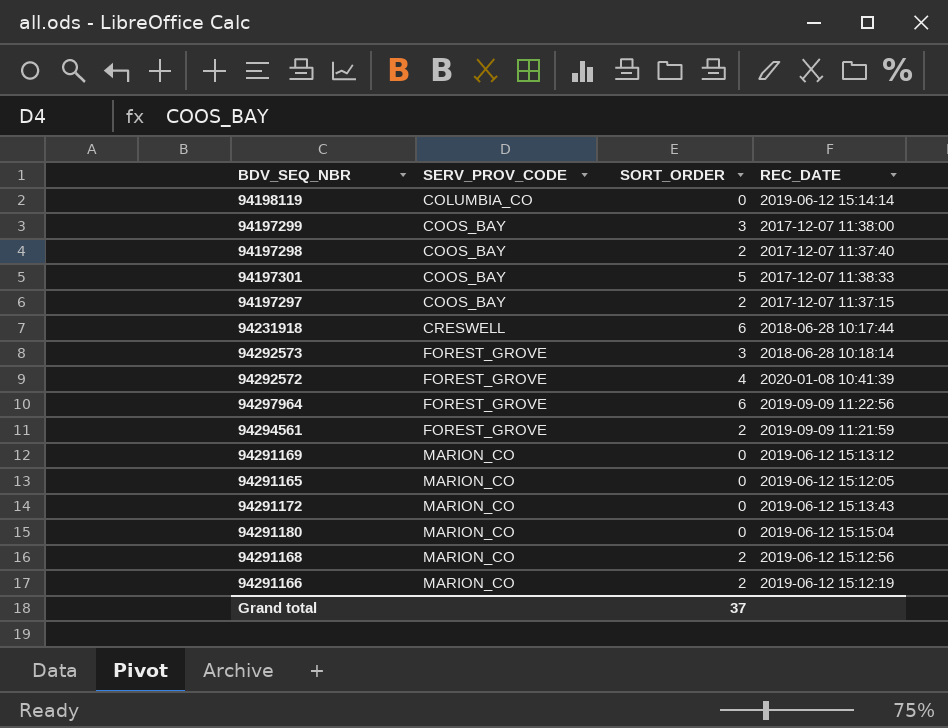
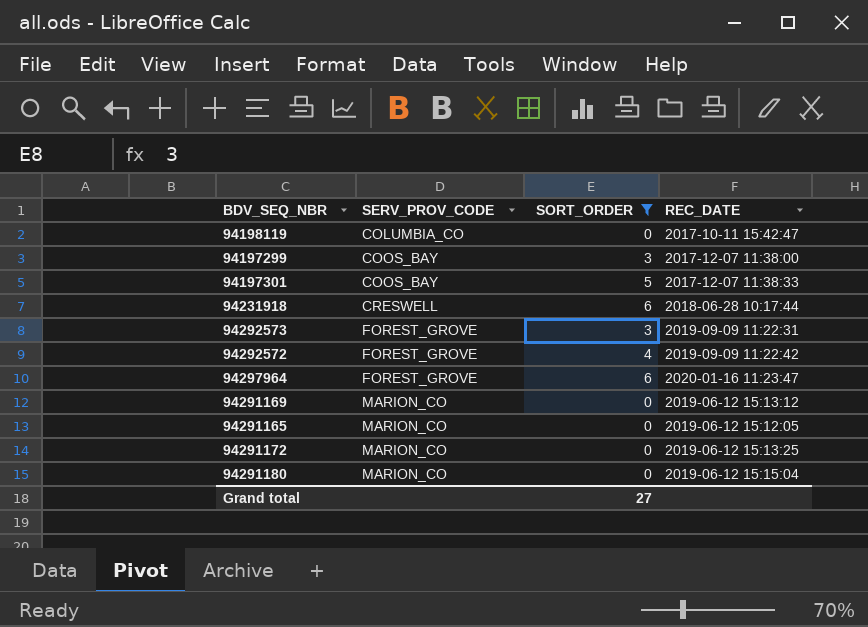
filter: none -> SORT_ORDER != 2
94198119 | REC_DATE: 2019-06-12 15:14:14 -> 2017-10-11 15:42:47
94292573 | REC_DATE: 2018-06-28 10:18:14 -> 2019-09-09 11:22:31
94292572 | REC_DATE: 2020-01-08 10:41:39 -> 2019-09-09 11:22:42
94297964 | REC_DATE: 2019-09-09 11:22:56 -> 2020-01-16 11:23:47
94291172 | REC_DATE: 2019-06-12 15:13:43 -> 2019-06-12 15:13:25
Grand total | SORT_ORDER: 37 -> 27

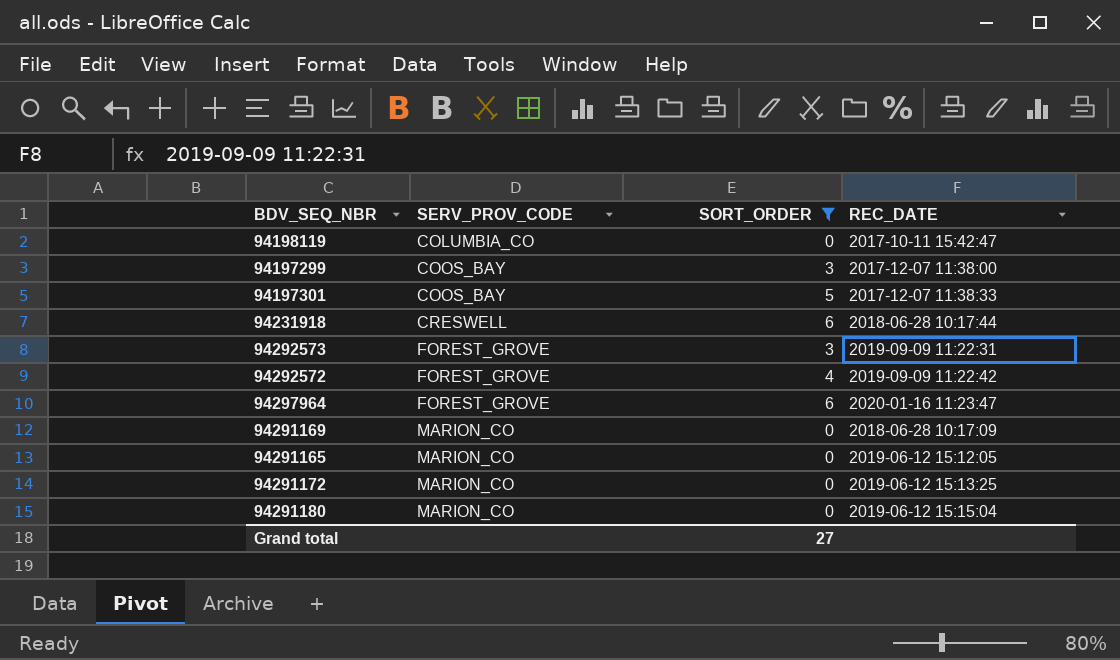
94291169 | REC_DATE: 2019-06-12 15:13:12 -> 2018-06-28 10:17:09

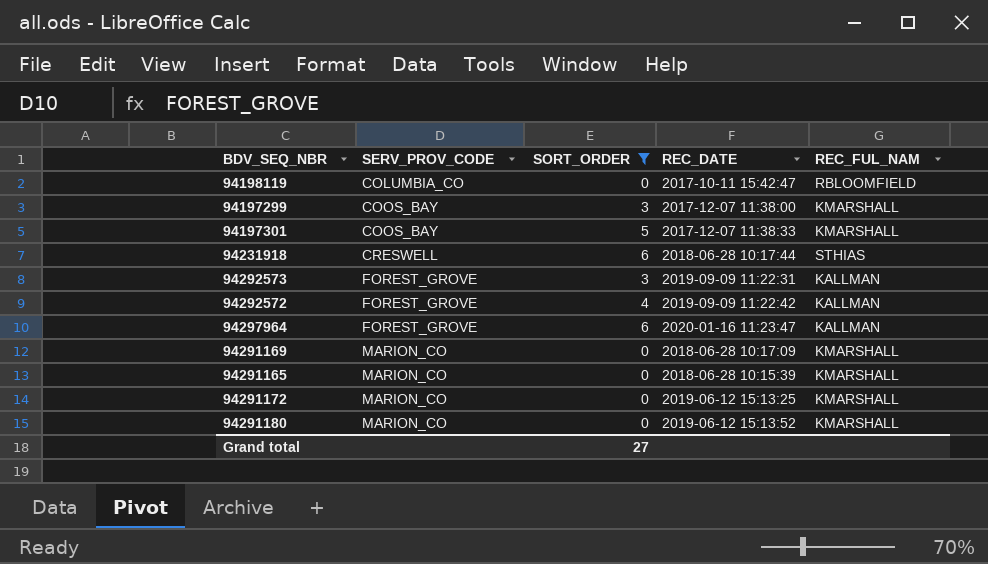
column REC_FUL_NAM | position: none -> 5
94291165 | REC_DATE: 2019-06-12 15:12:05 -> 2018-06-28 10:15:39
94291180 | REC_DATE: 2019-06-12 15:15:04 -> 2019-06-12 15:13:52

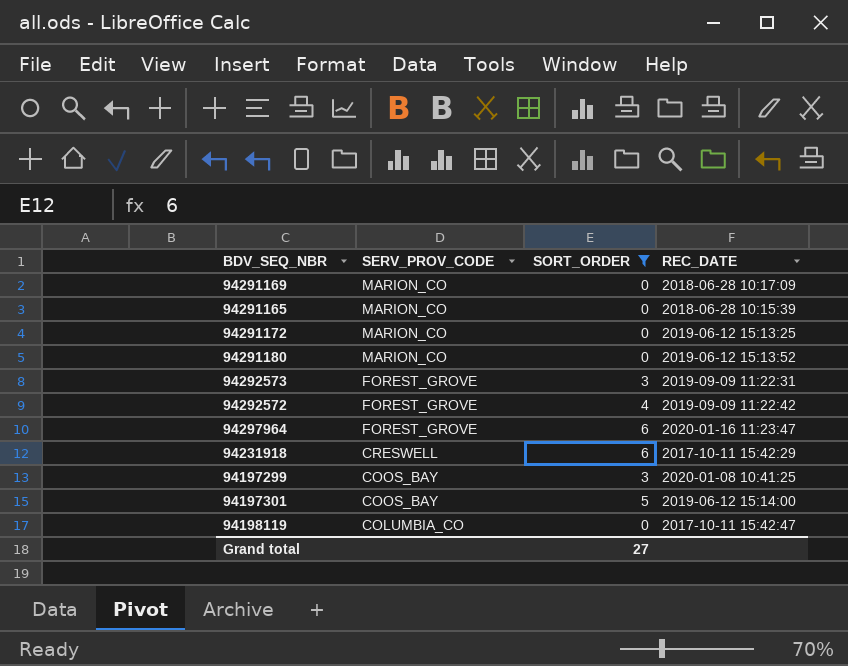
row order: SERV_PROV_CODE ascending -> SERV_PROV_CODE descending
column REC_FUL_NAM | position: 5 -> none
94231918 | REC_DATE: 2018-06-28 10:17:44 -> 2017-10-11 15:42:29
94197299 | REC_DATE: 2017-12-07 11:38:00 -> 2020-01-08 10:41:25
94197301 | REC_DATE: 2017-12-07 11:38:33 -> 2019-06-12 15:14:00

